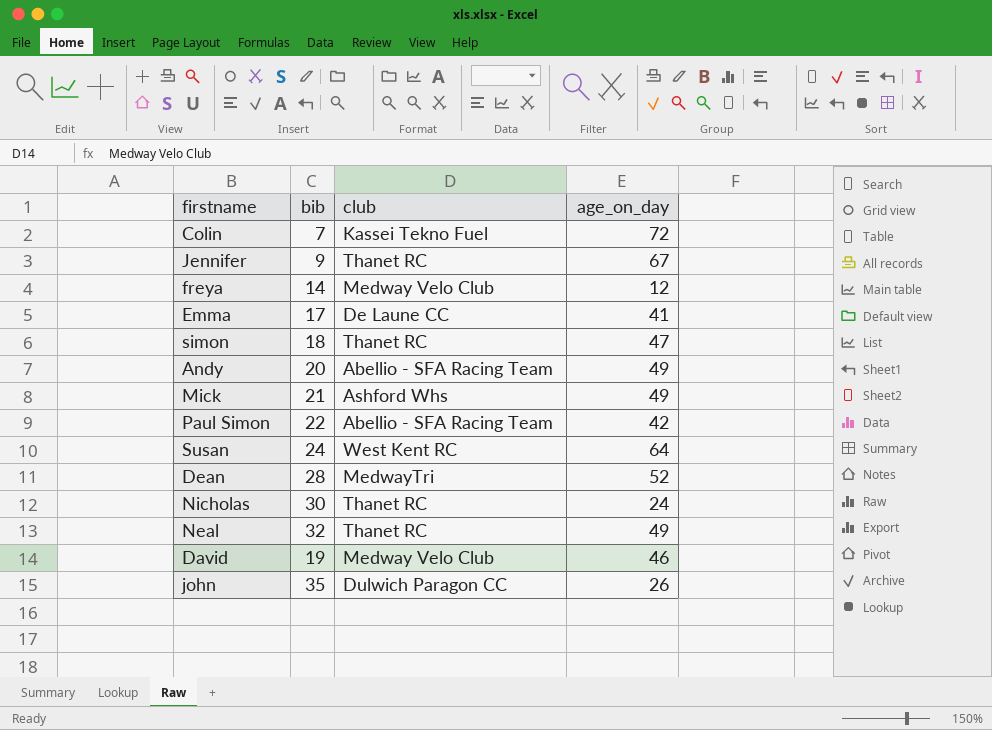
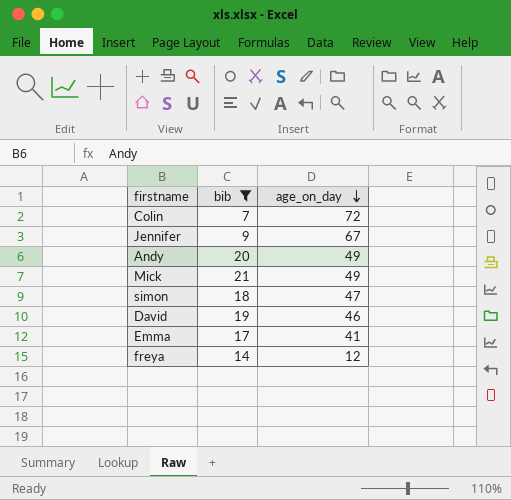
filter: none -> bib <= 21
row order: none -> age_on_day descending
column club | position: 3 -> none

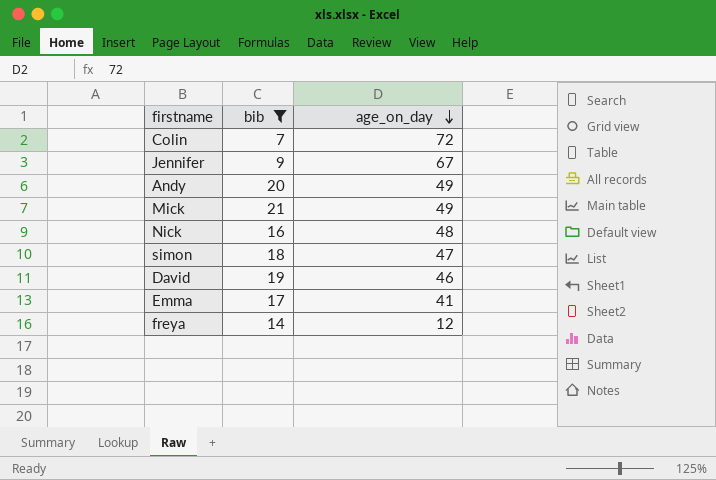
row Nick: none -> 16 | 48

